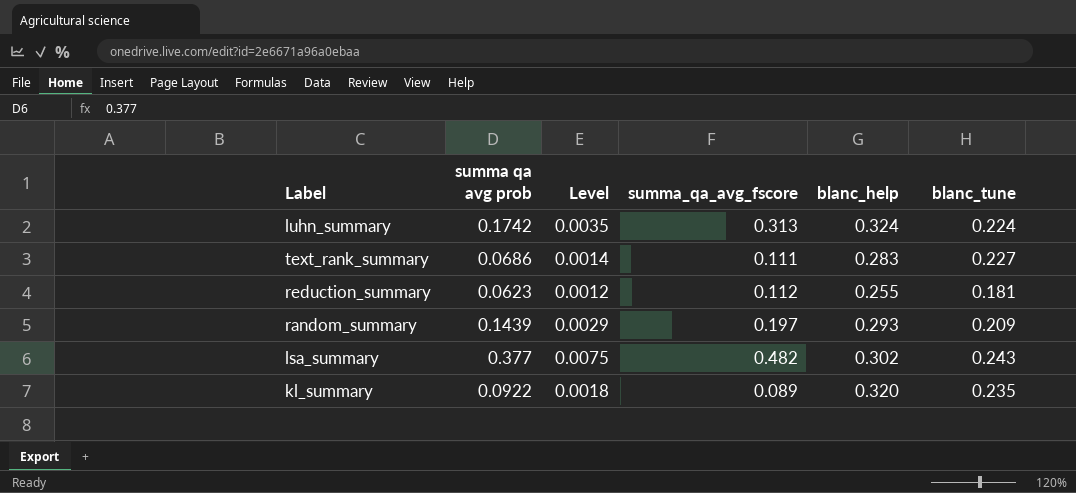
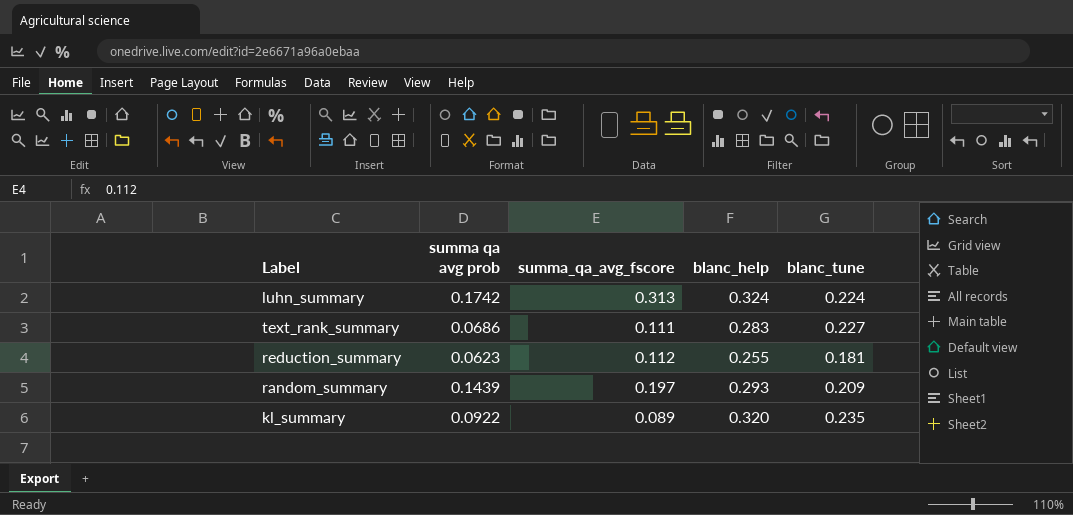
column Level | formula: [summa qa avg prob] * 0.02 -> none
row lsa_summary: 0.377 | 0.0075 | 0.482 | 0.302 | 0.243 -> none

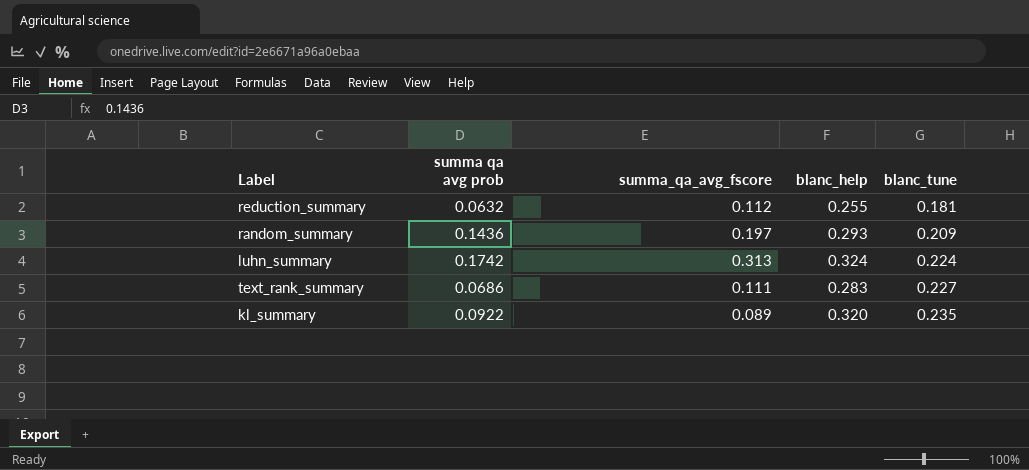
row order: none -> blanc_tune ascending
reduction_summary | summa qa avg prob: 0.0623 -> 0.0632
random_summary | summa qa avg prob: 0.1439 -> 0.1436

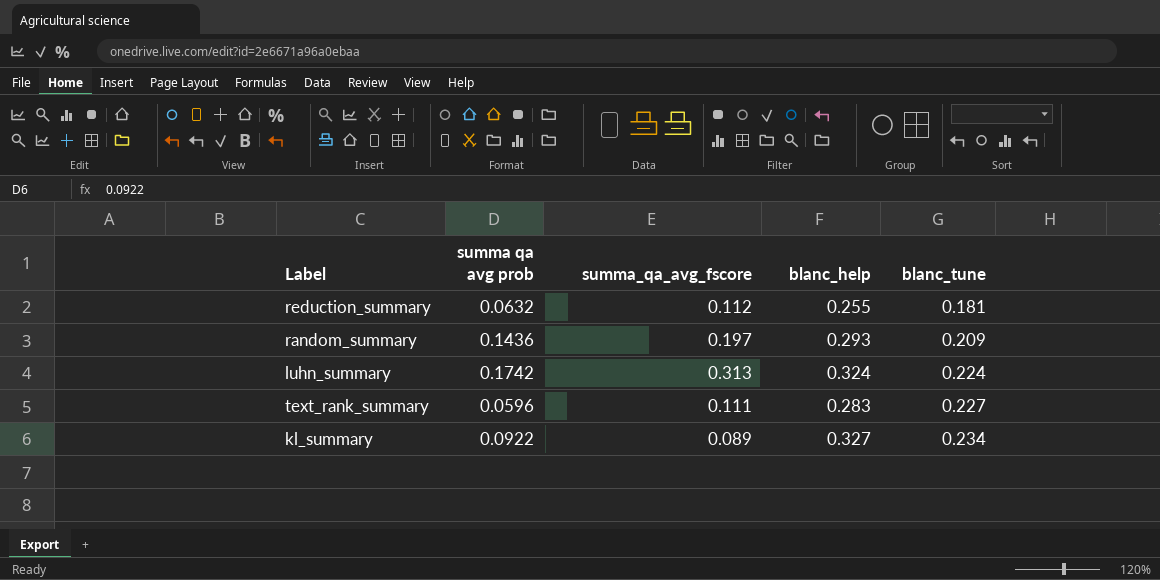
text_rank_summary | summa qa avg prob: 0.0686 -> 0.0596
kl_summary | blanc_help: 0.320 -> 0.327
kl_summary | blanc_tune: 0.235 -> 0.234

